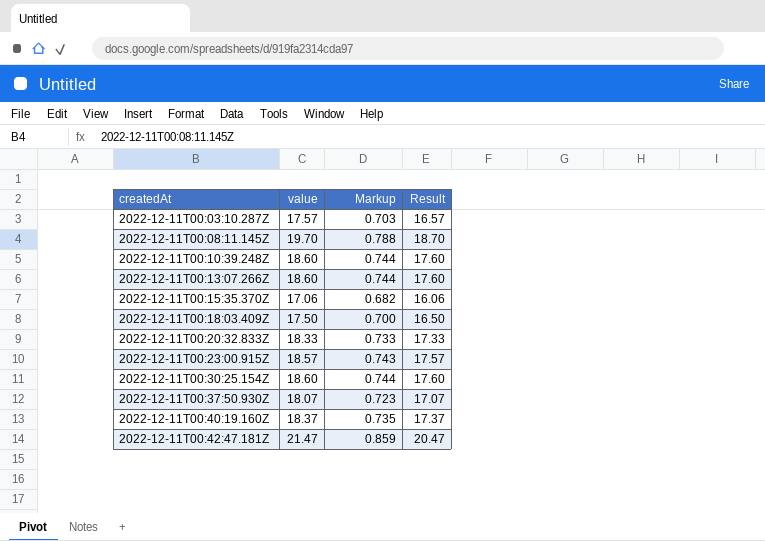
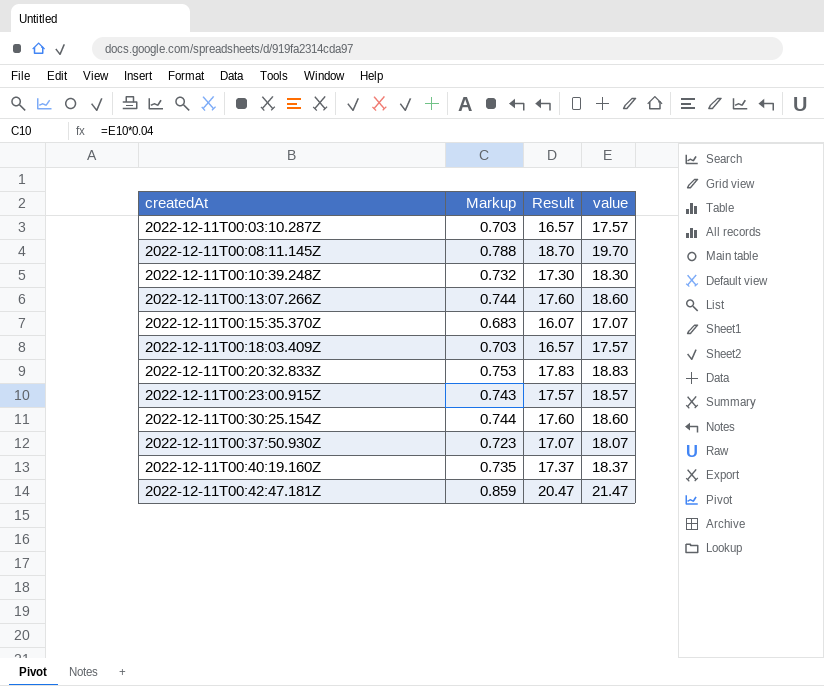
column value | position: 2 -> 4
2022-12-11T00:10:39.248Z | Markup: 0.744 -> 0.732
2022-12-11T00:10:39.248Z | Result: 17.60 -> 17.30
2022-12-11T00:10:39.248Z | value: 18.60 -> 18.30
2022-12-11T00:15:35.370Z | Markup: 0.682 -> 0.683
2022-12-11T00:15:35.370Z | Result: 16.06 -> 16.07
2022-12-11T00:15:35.370Z | value: 17.06 -> 17.07
2022-12-11T00:18:03.409Z | Markup: 0.700 -> 0.703
2022-12-11T00:18:03.409Z | Result: 16.50 -> 16.57
2022-12-11T00:18:03.409Z | value: 17.50 -> 17.57
2022-12-11T00:20:32.833Z | Markup: 0.733 -> 0.753
2022-12-11T00:20:32.833Z | Result: 17.33 -> 17.83
2022-12-11T00:20:32.833Z | value: 18.33 -> 18.83

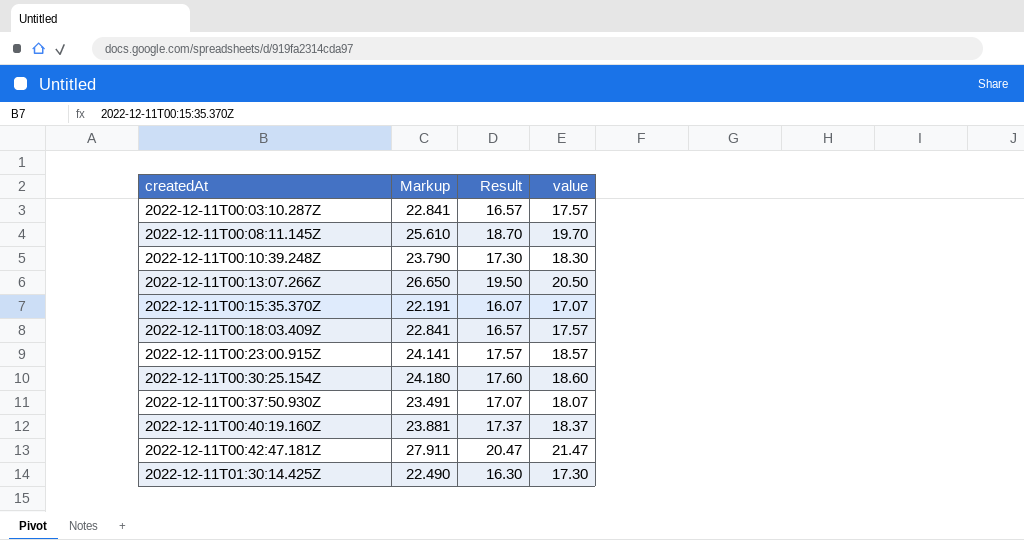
column Markup | formula: [value] * 0.04 -> [value] * 1.3
row 2022-12-11T00:20:32.833Z: 0.753 | 17.83 | 18.83 -> none
2022-12-11T00:13:07.266Z | Result: 17.60 -> 19.50
2022-12-11T00:13:07.266Z | value: 18.60 -> 20.50
row 2022-12-11T01:30:14.425Z: none -> 22.490 | 16.30 | 17.30

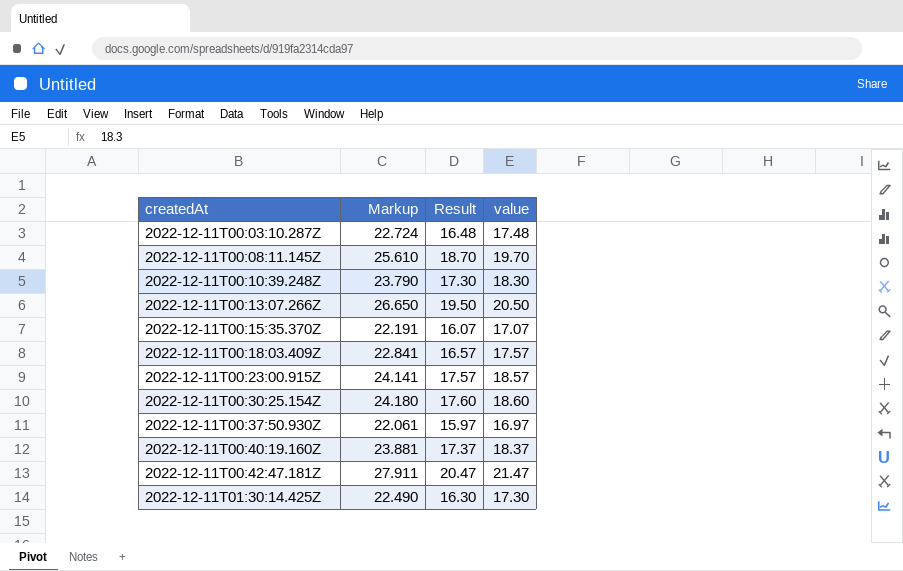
2022-12-11T00:03:10.287Z | Markup: 22.841 -> 22.724
2022-12-11T00:03:10.287Z | Result: 16.57 -> 16.48
2022-12-11T00:03:10.287Z | value: 17.57 -> 17.48
2022-12-11T00:37:50.930Z | Markup: 23.491 -> 22.061
2022-12-11T00:37:50.930Z | Result: 17.07 -> 15.97
2022-12-11T00:37:50.930Z | value: 18.07 -> 16.97

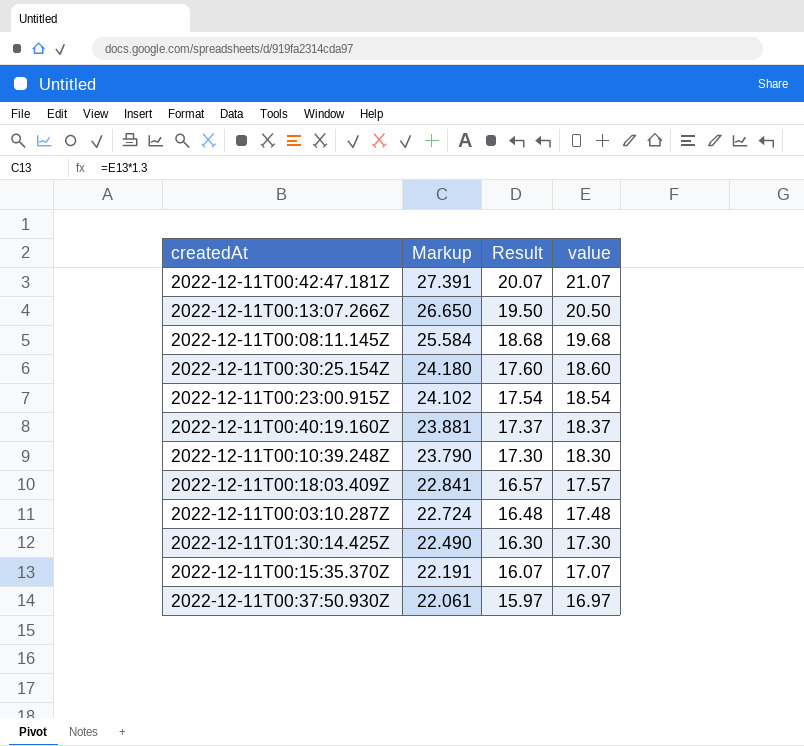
row order: createdAt ascending -> Markup descending
2022-12-11T00:42:47.181Z | Markup: 27.911 -> 27.391
2022-12-11T00:42:47.181Z | Result: 20.47 -> 20.07
2022-12-11T00:42:47.181Z | value: 21.47 -> 21.07
2022-12-11T00:08:11.145Z | Markup: 25.610 -> 25.584
2022-12-11T00:08:11.145Z | Result: 18.70 -> 18.68
2022-12-11T00:08:11.145Z | value: 19.70 -> 19.68
2022-12-11T00:23:00.915Z | Markup: 24.141 -> 24.102
2022-12-11T00:23:00.915Z | Result: 17.57 -> 17.54
2022-12-11T00:23:00.915Z | value: 18.57 -> 18.54

